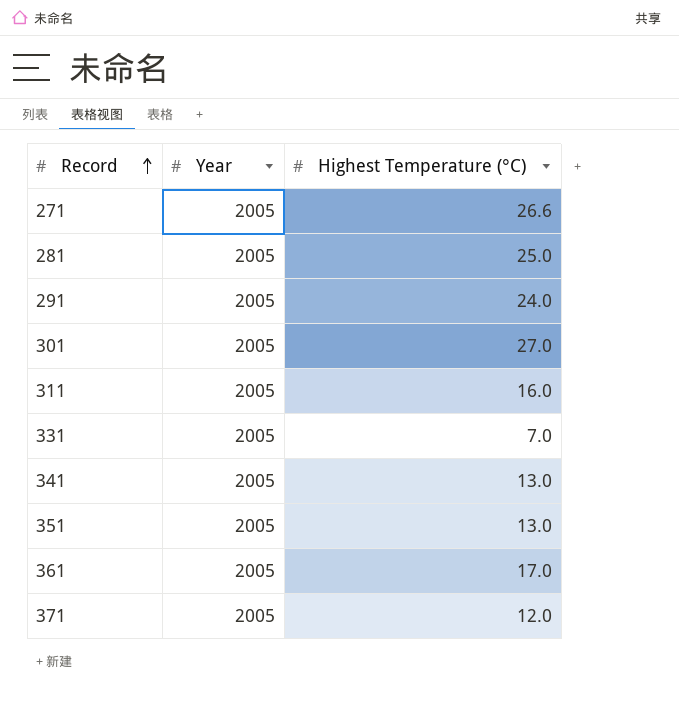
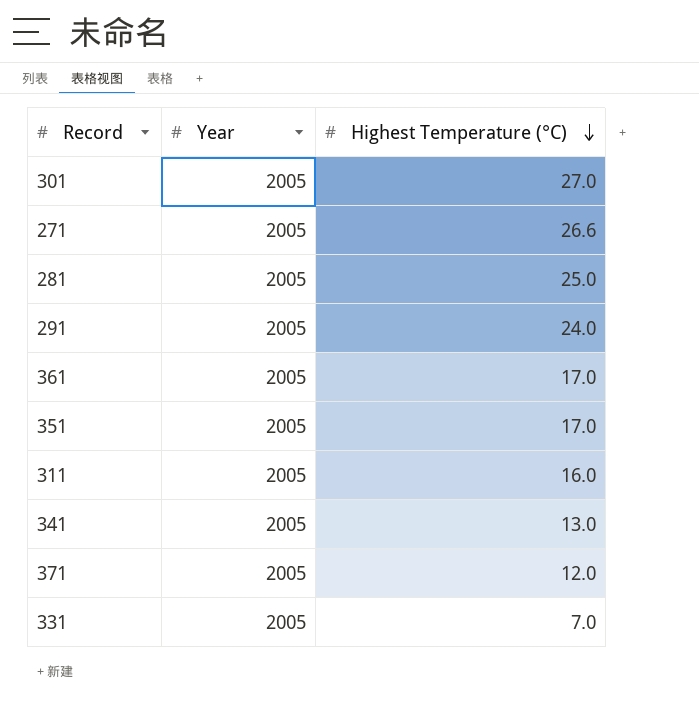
row order: Record ascending -> Highest Temperature (°C) descending
351 | Highest Temperature (°C): 13.0 -> 17.0

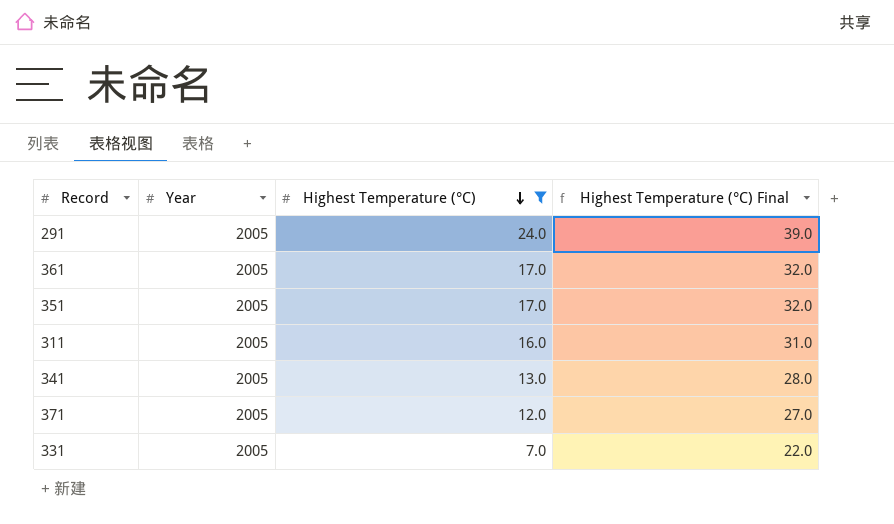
filter: none -> Highest Temperature (°C) <= 24.0
column Highest Temperature (°C) Final | formula: none -> [Highest Temperature (°C)] + 15

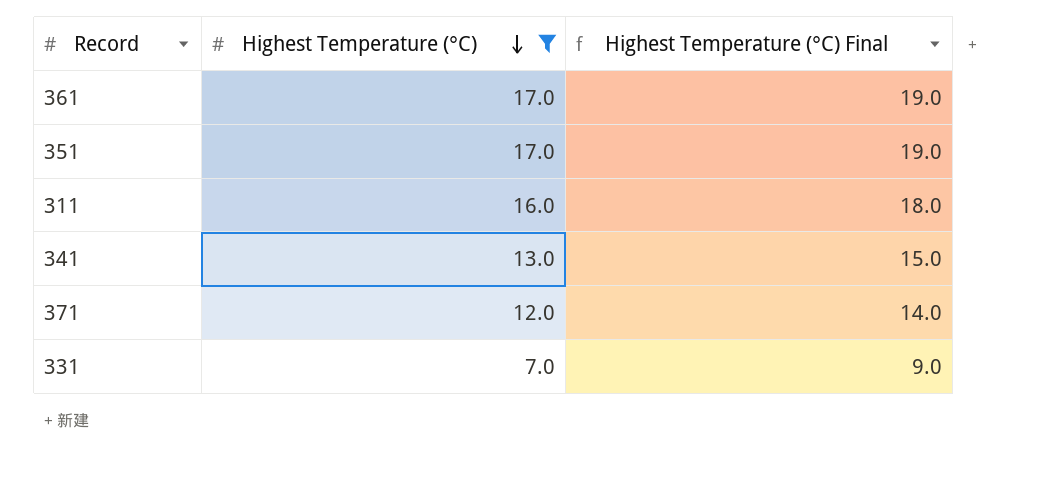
column Year | position: 2 -> none
column Highest Temperature (°C) Final | formula: [Highest Temperature (°C)] + 15 -> [Highest Temperature (°C)] + 2
row 291: 2005 | 24.0 | 39.0 -> none

